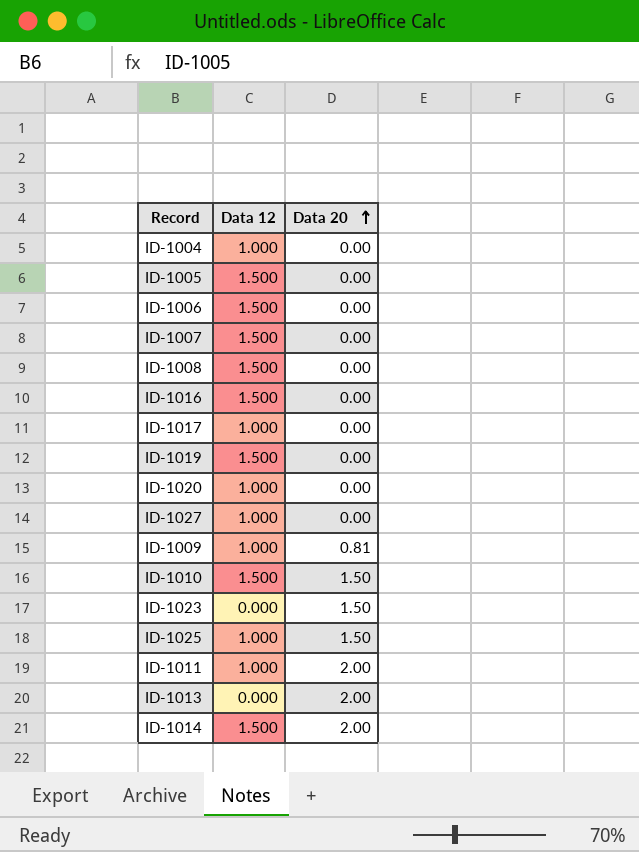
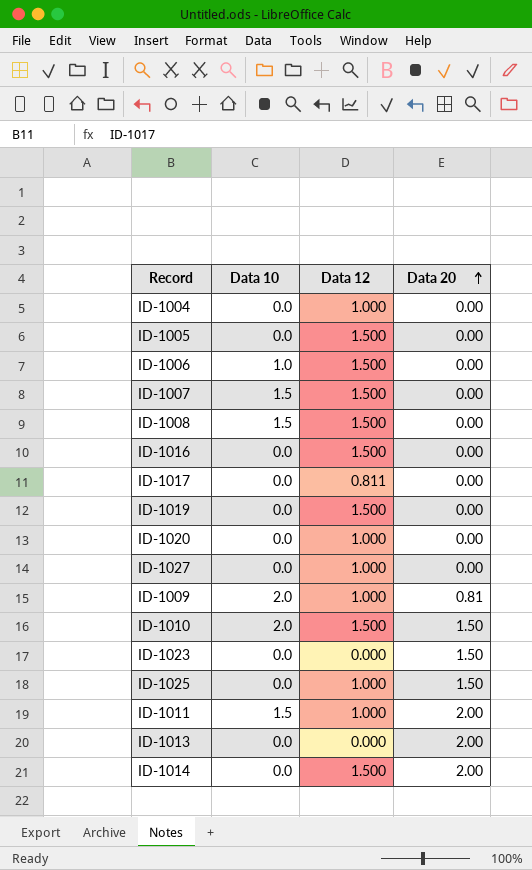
column Data 10 | position: none -> 2
ID-1017 | Data 12: 1.000 -> 0.811

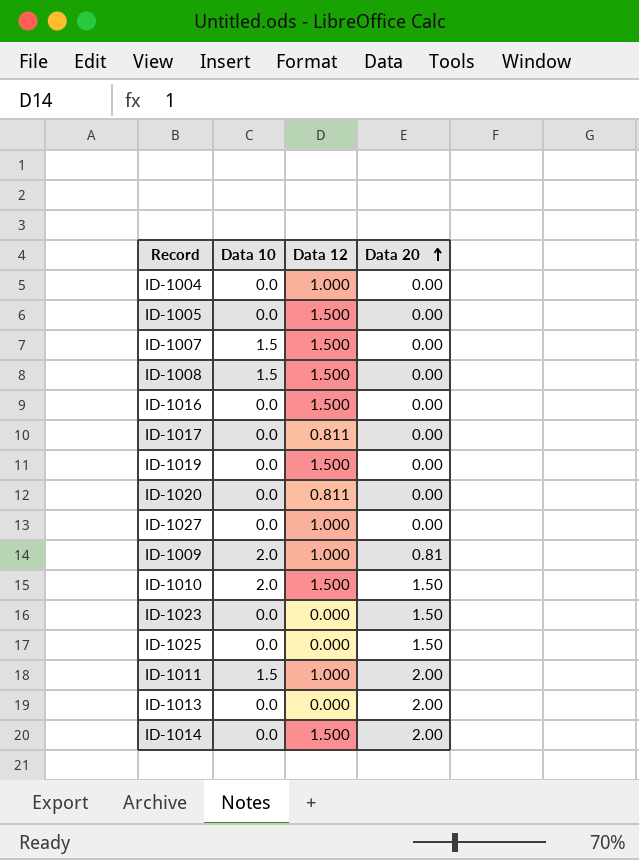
row ID-1006: 1.0 | 1.500 | 0.00 -> none
ID-1020 | Data 12: 1.000 -> 0.811
ID-1025 | Data 12: 1.000 -> 0.000

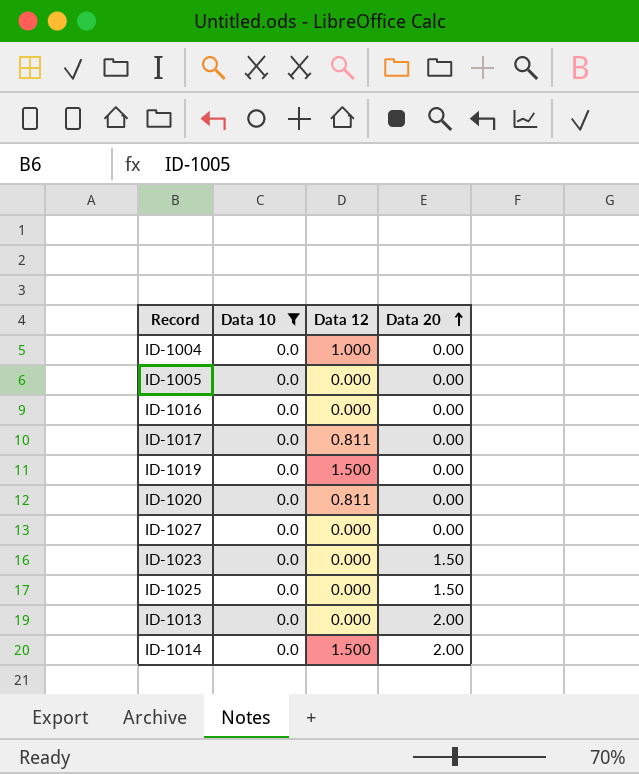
filter: none -> Data 10 = 0.0
ID-1005 | Data 12: 1.500 -> 0.000
ID-1016 | Data 12: 1.500 -> 0.000
ID-1027 | Data 12: 1.000 -> 0.000

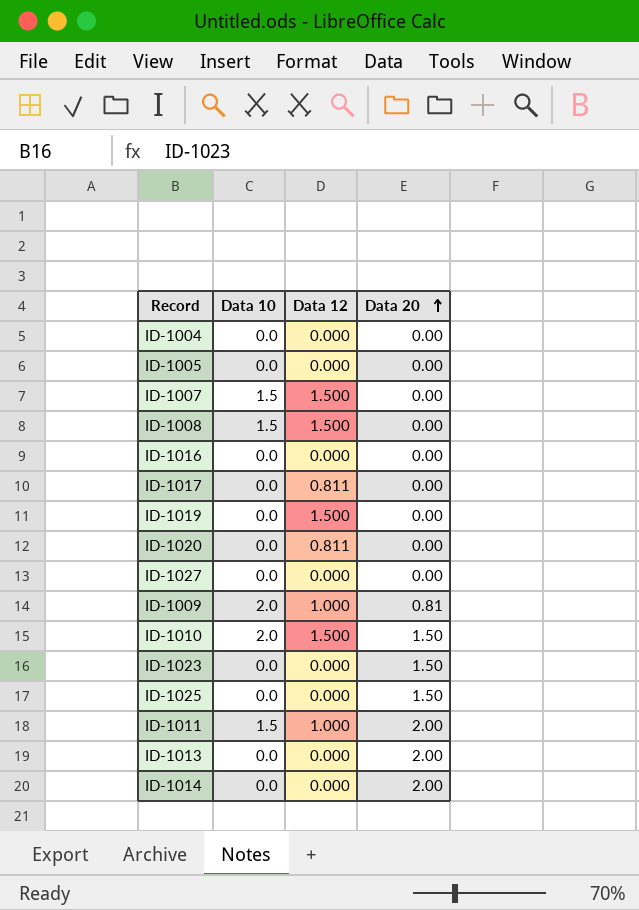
filter: Data 10 = 0.0 -> none
ID-1004 | Data 12: 1.000 -> 0.000
ID-1014 | Data 12: 1.500 -> 0.000

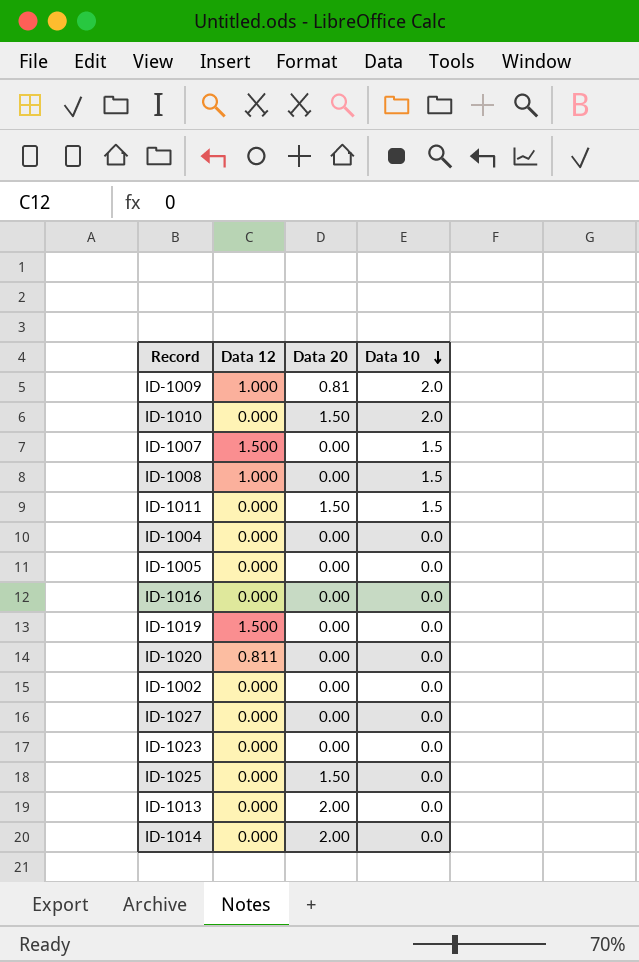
row order: Data 20 ascending -> Data 10 descending
column Data 10 | position: 2 -> 4
row ID-1017: 0.0 | 0.811 | 0.00 -> none
ID-1010 | Data 12: 1.500 -> 0.000
ID-1008 | Data 12: 1.500 -> 1.000
ID-1011 | Data 12: 1.000 -> 0.000
ID-1011 | Data 20: 2.00 -> 1.50
row ID-1002: none -> 0.000 | 0.00 | 0.0
ID-1023 | Data 20: 1.50 -> 0.00

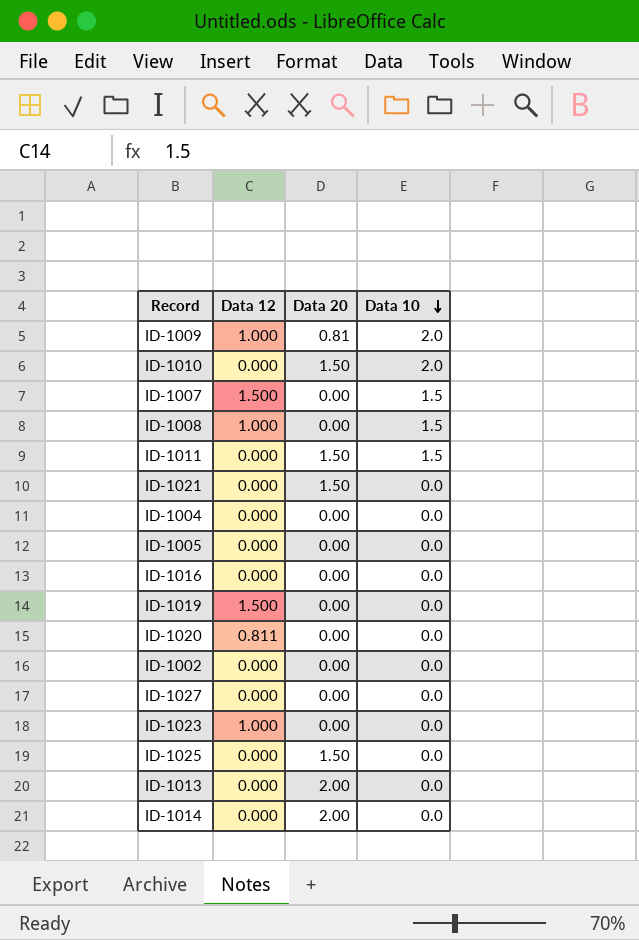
row ID-1021: none -> 0.000 | 1.50 | 0.0
ID-1023 | Data 12: 0.000 -> 1.000

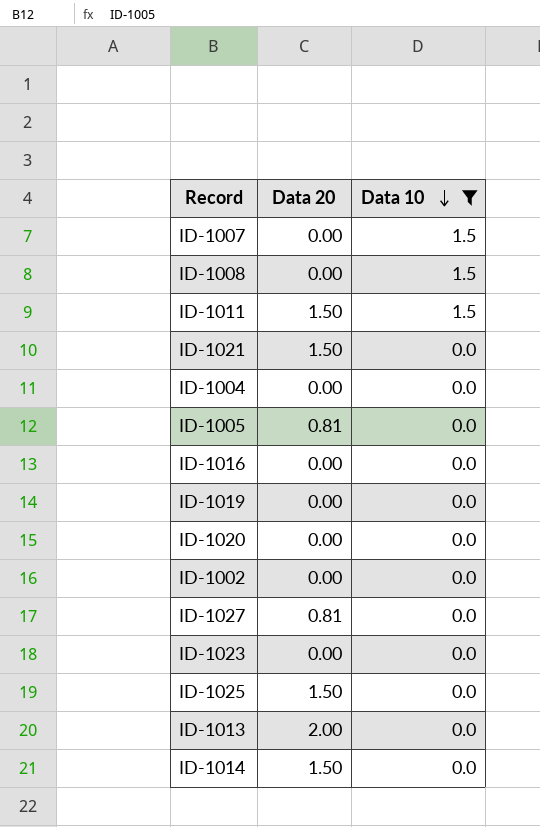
filter: none -> Data 10 != 2.0
column Data 12 | position: 2 -> none
ID-1005 | Data 20: 0.00 -> 0.81
ID-1027 | Data 20: 0.00 -> 0.81
ID-1014 | Data 20: 2.00 -> 1.50

